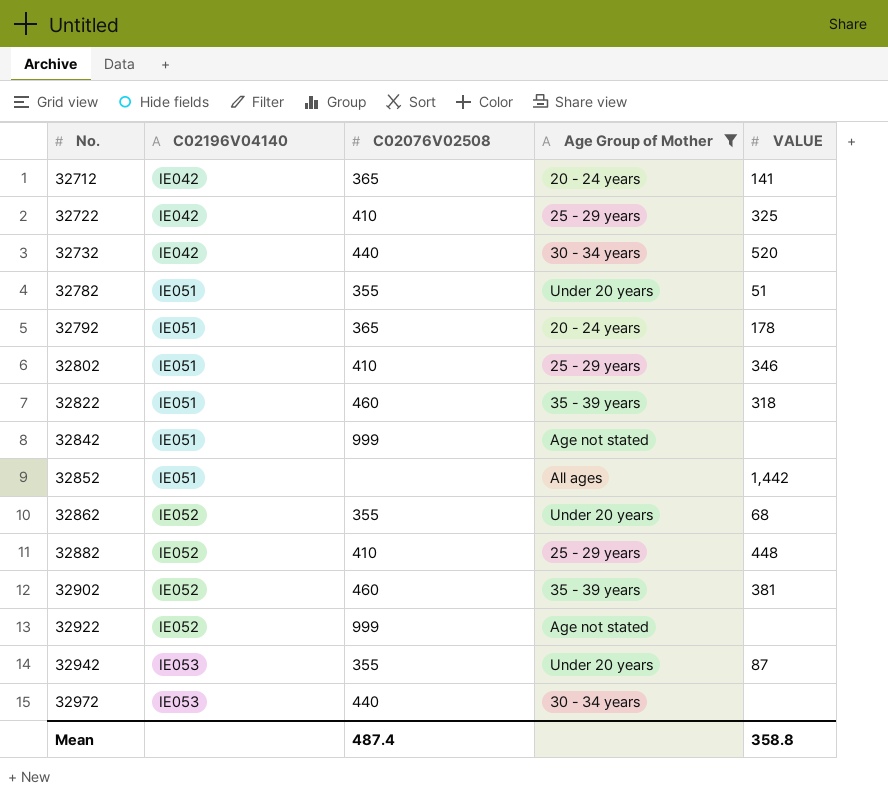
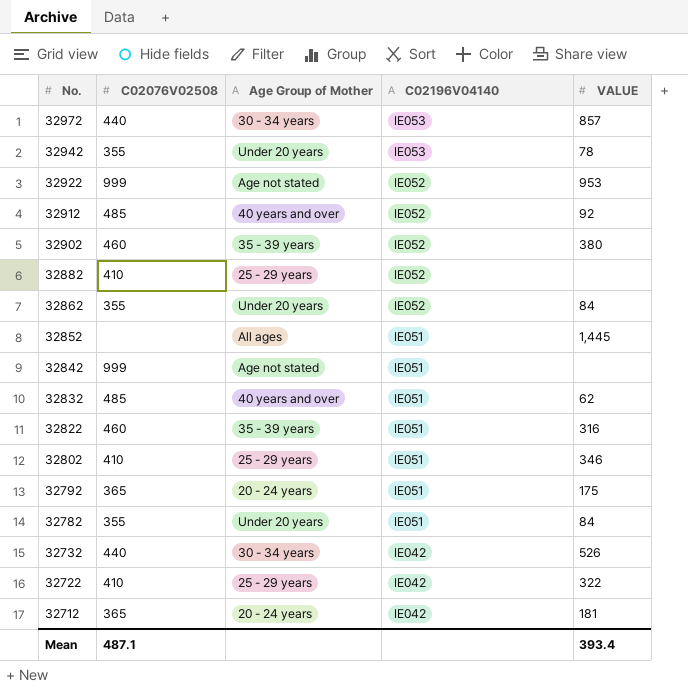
filter: Age Group of Mother != 40 years and over -> none
row order: No. ascending -> No. descending
column C02196V04140 | position: 2 -> 4
32972 | VALUE: none -> 857
32942 | VALUE: 87 -> 78
32922 | VALUE: none -> 953
32902 | VALUE: 381 -> 380
32882 | VALUE: 448 -> none
32862 | VALUE: 68 -> 84
32852 | VALUE: 1,442 -> 1,445
32822 | VALUE: 318 -> 316
32792 | VALUE: 178 -> 175
32782 | VALUE: 51 -> 84
32732 | VALUE: 520 -> 526
32722 | VALUE: 325 -> 322
32712 | VALUE: 141 -> 181
Mean | C02076V02508: 487.4 -> 487.1
Mean | VALUE: 358.8 -> 393.4

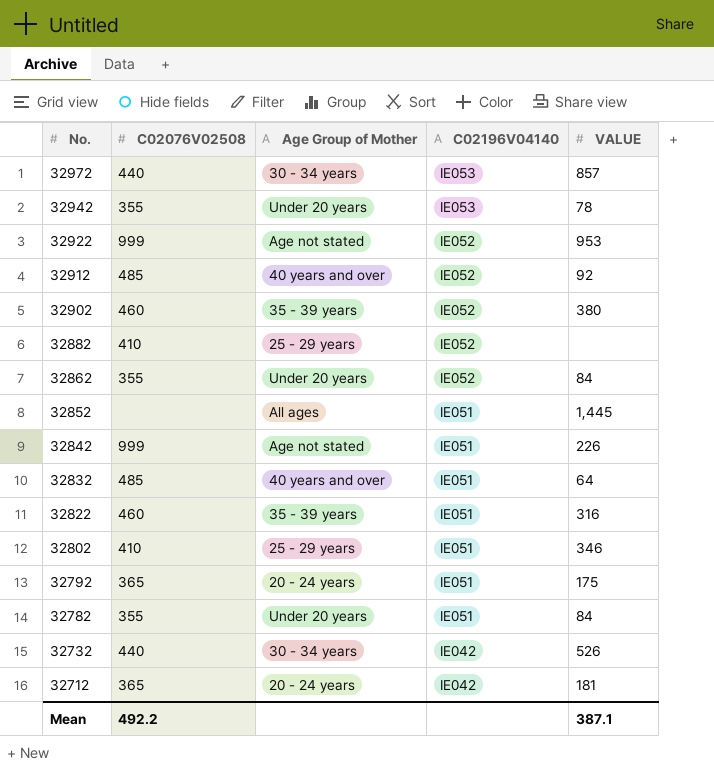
row 32722: 410 | 25 - 29 years | IE042 | 322 -> none
32842 | VALUE: none -> 226
32832 | VALUE: 62 -> 64
Mean | C02076V02508: 487.1 -> 492.2
Mean | VALUE: 393.4 -> 387.1

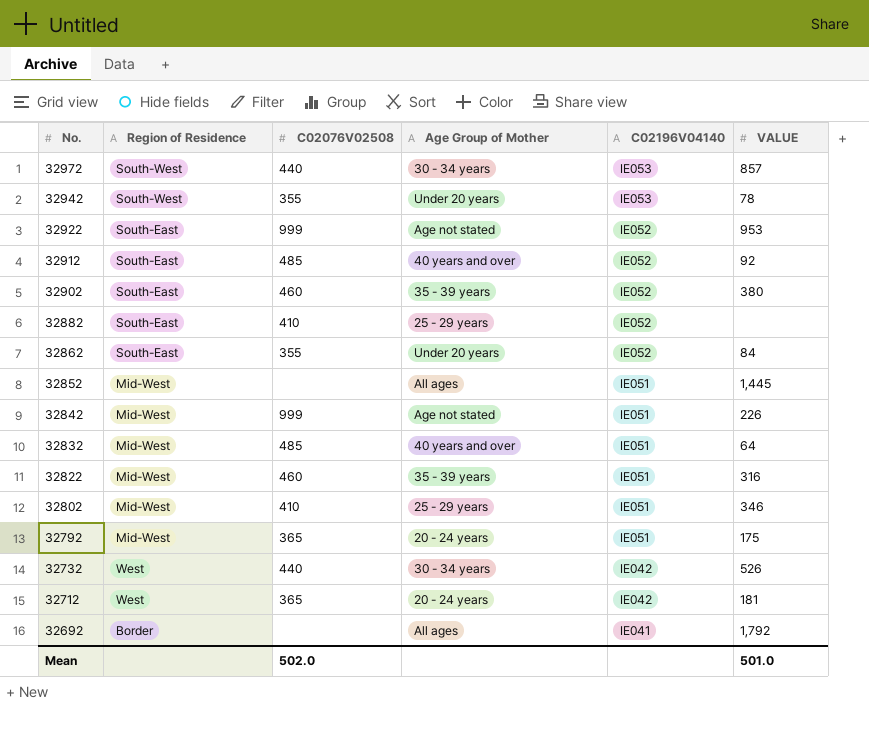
column Region of Residence | position: none -> 2
row 32782: 355 | Under 20 years | IE051 | 84 -> none
row 32692: none -> Border | none | All ages | IE041 | 1,792
Mean | C02076V02508: 492.2 -> 502.0
Mean | VALUE: 387.1 -> 501.0

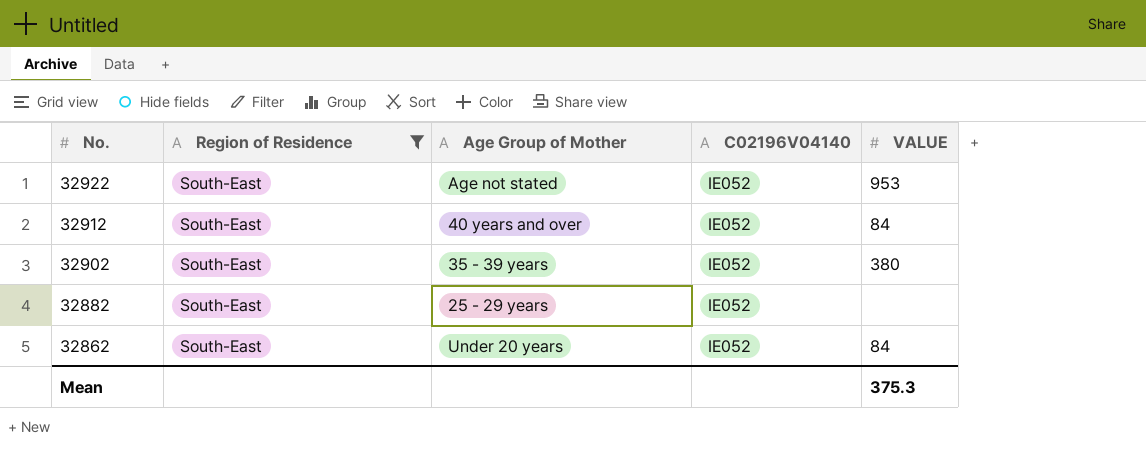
filter: none -> Region of Residence = South-East
column C02076V02508 | position: 3 -> none
32912 | VALUE: 92 -> 84
Mean | VALUE: 501.0 -> 375.3

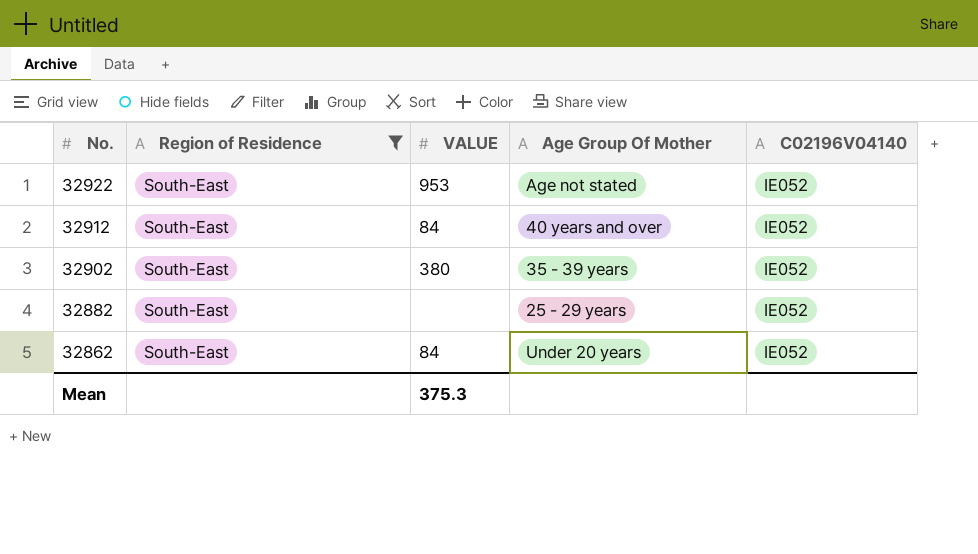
column VALUE | position: 5 -> 3
column name: Age Group of Mother -> Age Group Of Mother

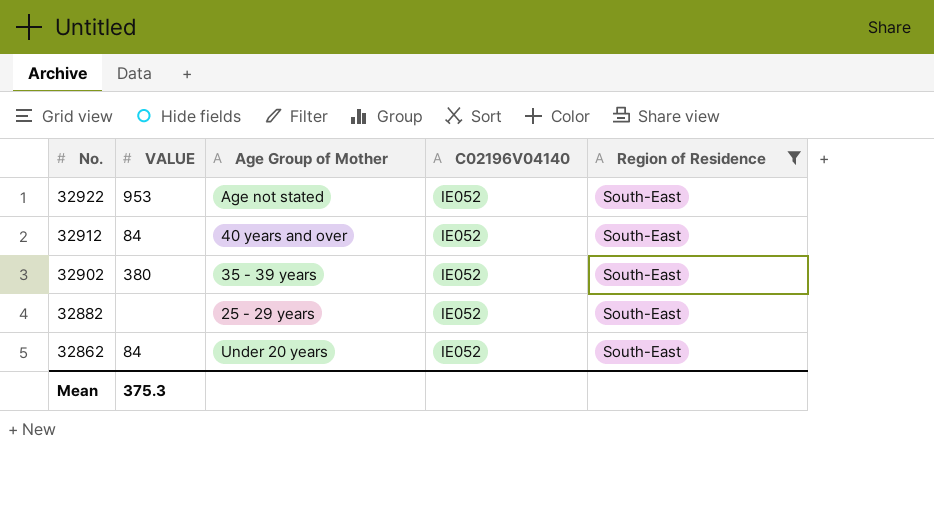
column name: Age Group Of Mother -> Age Group of Mother
column Region of Residence | position: 2 -> 5

